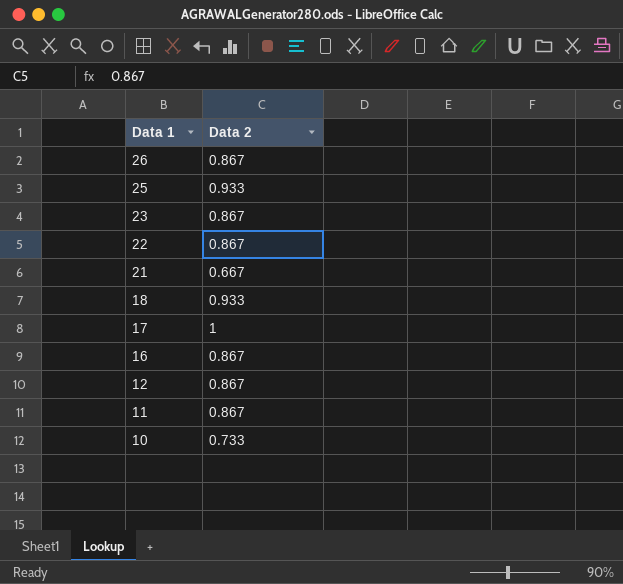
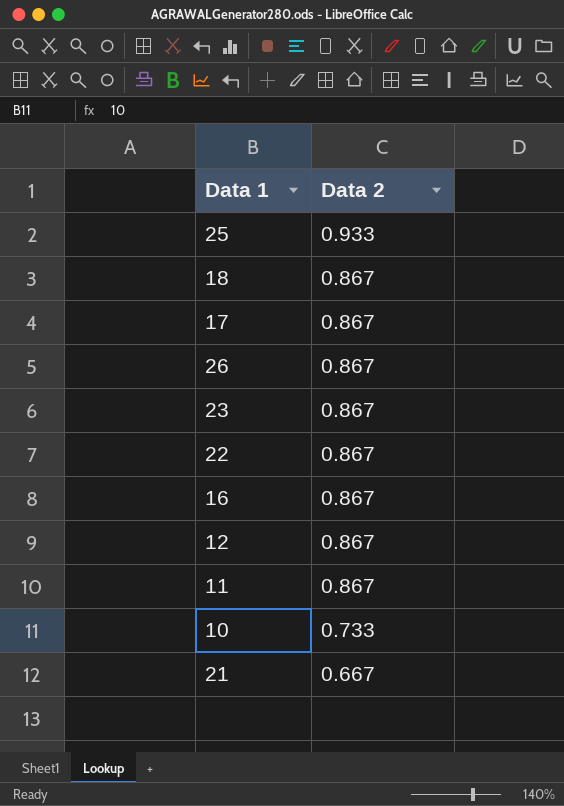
row order: Data 1 descending -> Data 2 descending
18 | Data 2: 0.933 -> 0.867
17 | Data 2: 1 -> 0.867

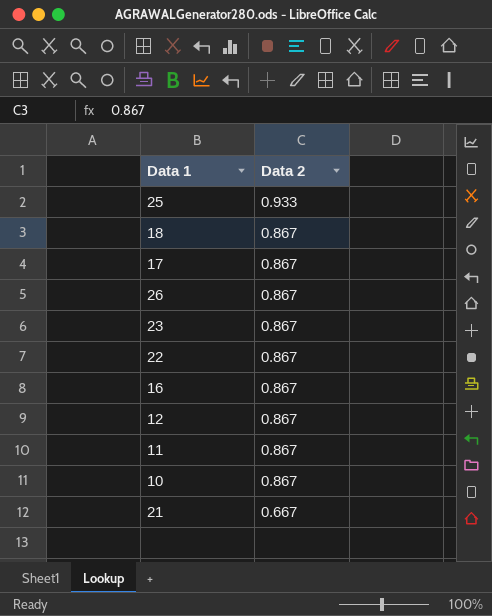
10 | Data 2: 0.733 -> 0.867

